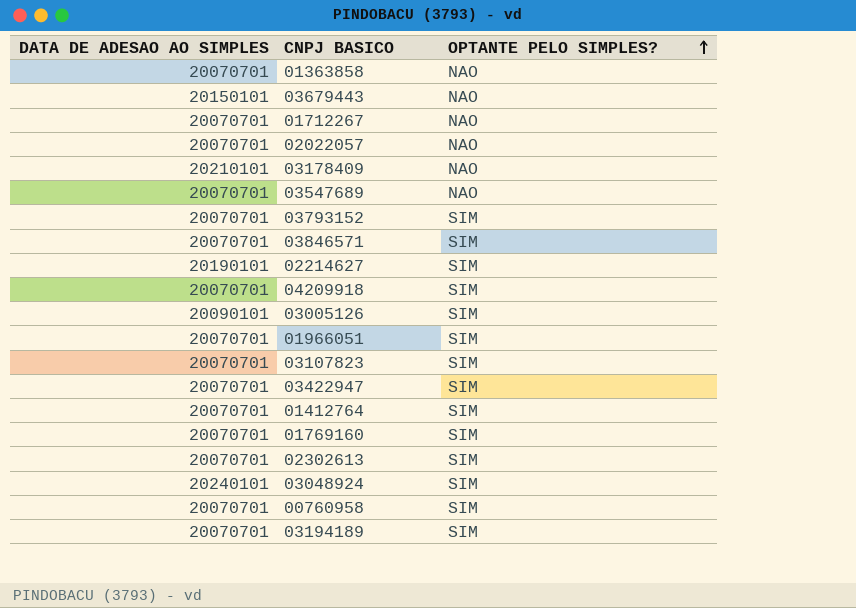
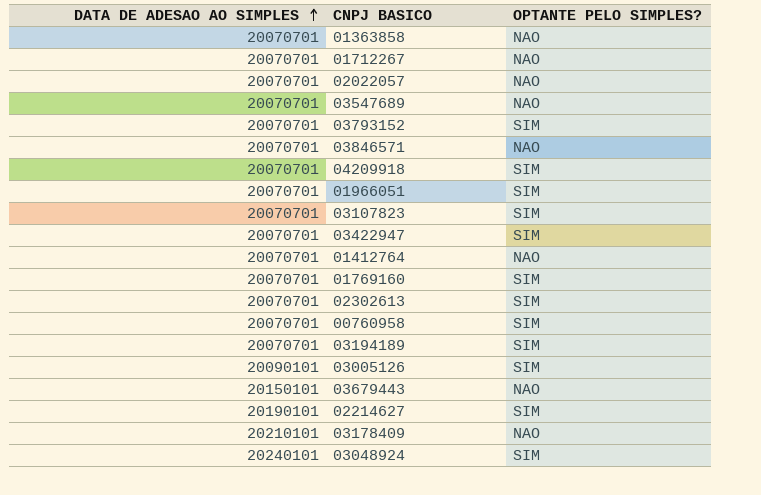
row order: OPTANTE PELO SIMPLES? ascending -> DATA DE ADESAO AO SIMPLES ascending
03846571 | OPTANTE PELO SIMPLES?: SIM -> NAO
01412764 | OPTANTE PELO SIMPLES?: SIM -> NAO

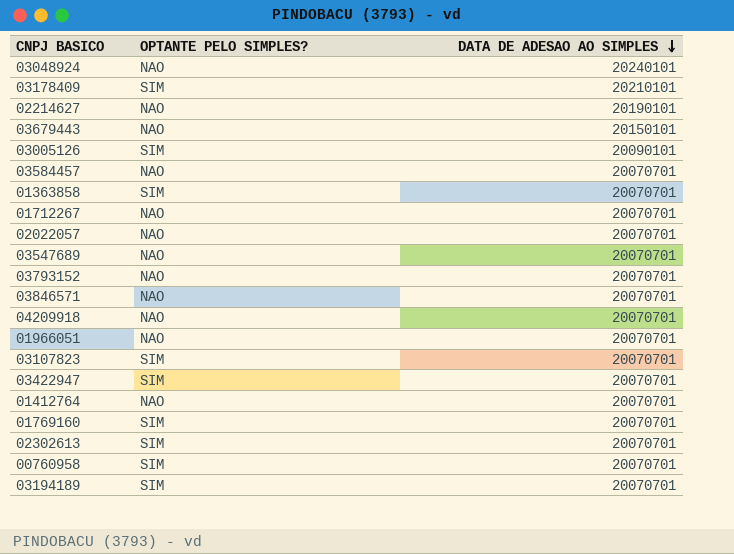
row order: DATA DE ADESAO AO SIMPLES ascending -> DATA DE ADESAO AO SIMPLES descending
column DATA DE ADESAO AO SIMPLES | position: 1 -> 3
03048924 | OPTANTE PELO SIMPLES?: SIM -> NAO
03178409 | OPTANTE PELO SIMPLES?: NAO -> SIM
02214627 | OPTANTE PELO SIMPLES?: SIM -> NAO
row 03584457: none -> NAO | 20070701
01363858 | OPTANTE PELO SIMPLES?: NAO -> SIM
03793152 | OPTANTE PELO SIMPLES?: SIM -> NAO
04209918 | OPTANTE PELO SIMPLES?: SIM -> NAO
01966051 | OPTANTE PELO SIMPLES?: SIM -> NAO

